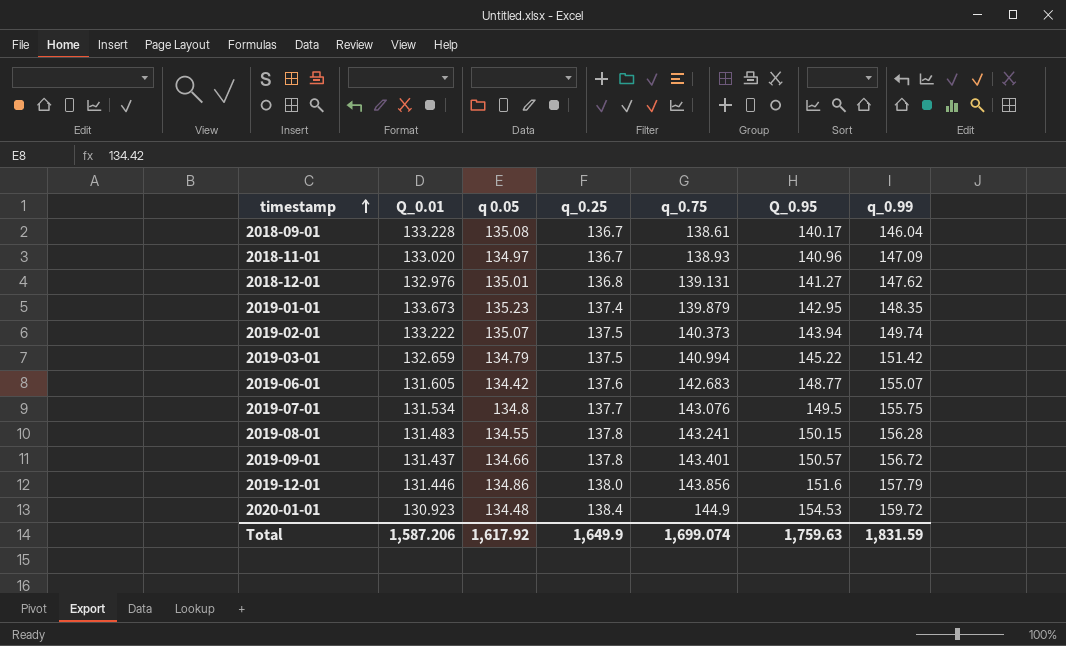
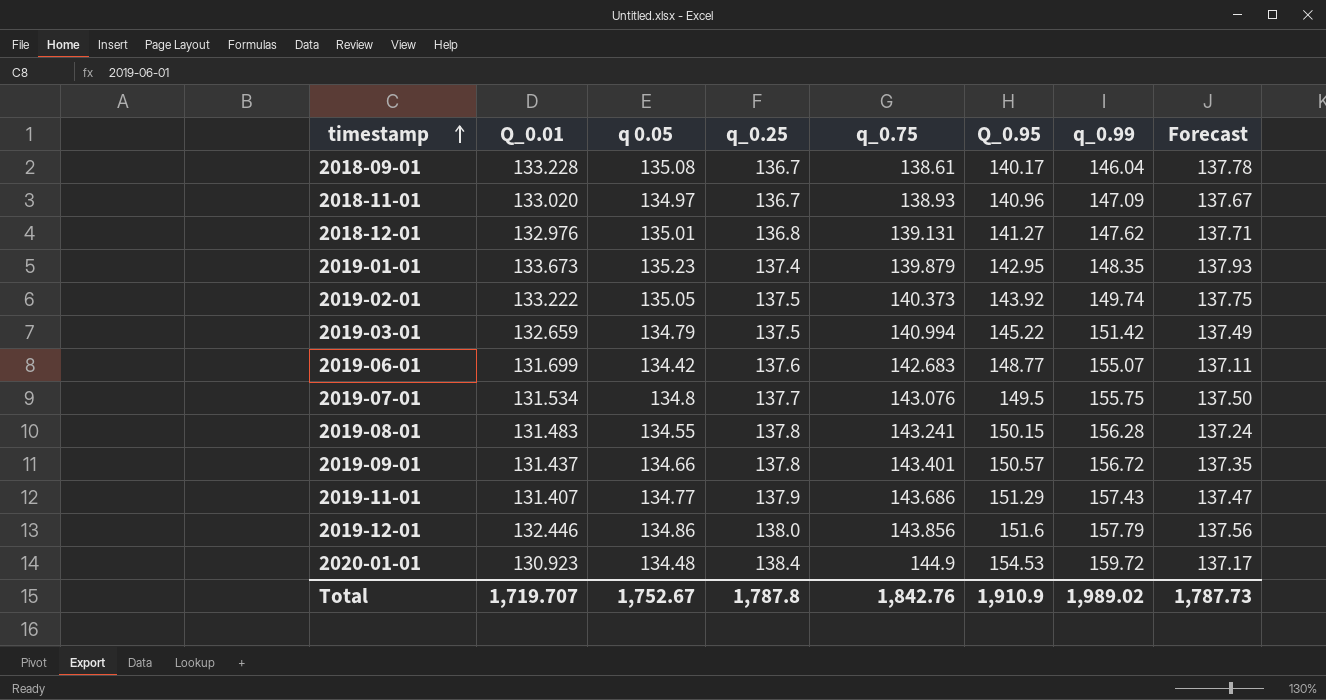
column Forecast | formula: none -> [q 0.05] * 1.02
2019-02-01 | q 0.05: 135.07 -> 135.05
2019-02-01 | Q_0.95: 143.94 -> 143.92
2019-06-01 | Q_0.01: 131.605 -> 131.699
row 2019-11-01: none -> 131.407 | 134.77 | 137.9 | 143.686 | 151.29 | 157.43 | 137.47
2019-12-01 | Q_0.01: 131.446 -> 132.446
Total | Q_0.01: 1,587.206 -> 1,719.707
Total | q 0.05: 1,617.92 -> 1,752.67
Total | q_0.25: 1,649.9 -> 1,787.8
Total | q_0.75: 1,699.074 -> 1,842.76
Total | Q_0.95: 1,759.63 -> 1,910.9
Total | q_0.99: 1,831.59 -> 1,989.02

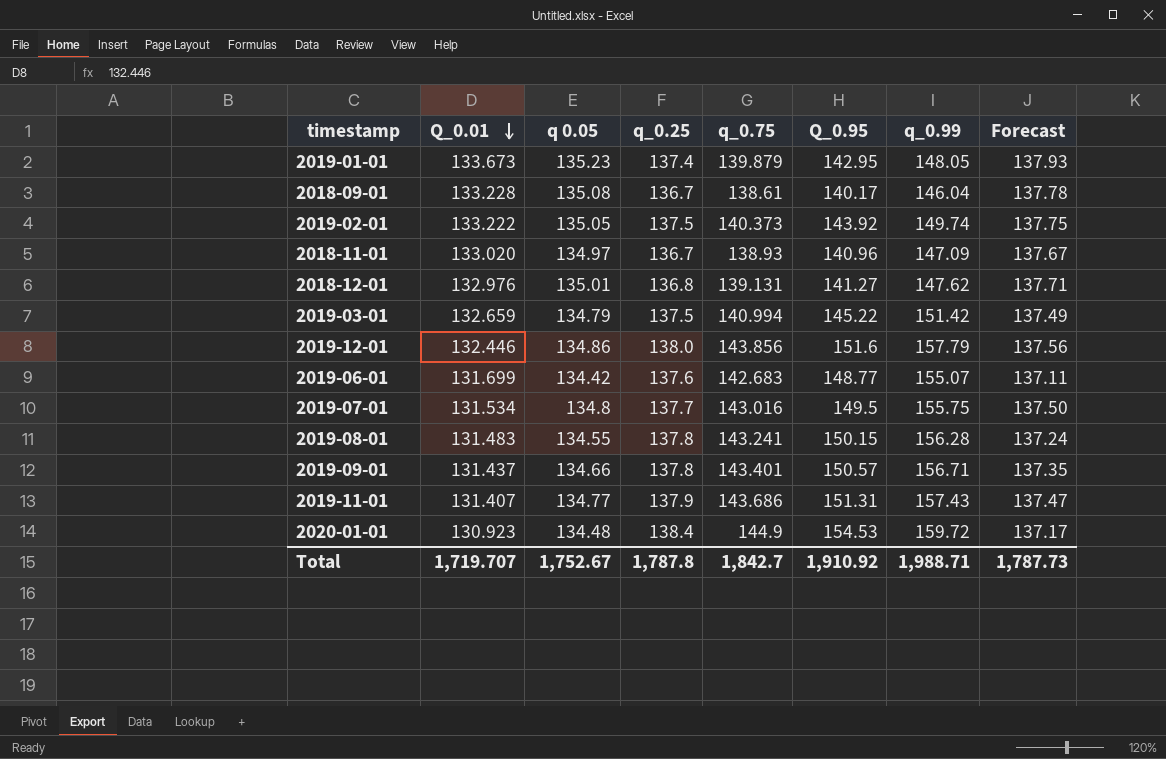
row order: timestamp ascending -> Q_0.01 descending
2019-01-01 | q_0.99: 148.35 -> 148.05
2019-07-01 | q_0.75: 143.076 -> 143.016
2019-09-01 | q_0.99: 156.72 -> 156.71
2019-11-01 | Q_0.95: 151.29 -> 151.31
Total | q_0.75: 1,842.76 -> 1,842.7
Total | Q_0.95: 1,910.9 -> 1,910.92
Total | q_0.99: 1,989.02 -> 1,988.71

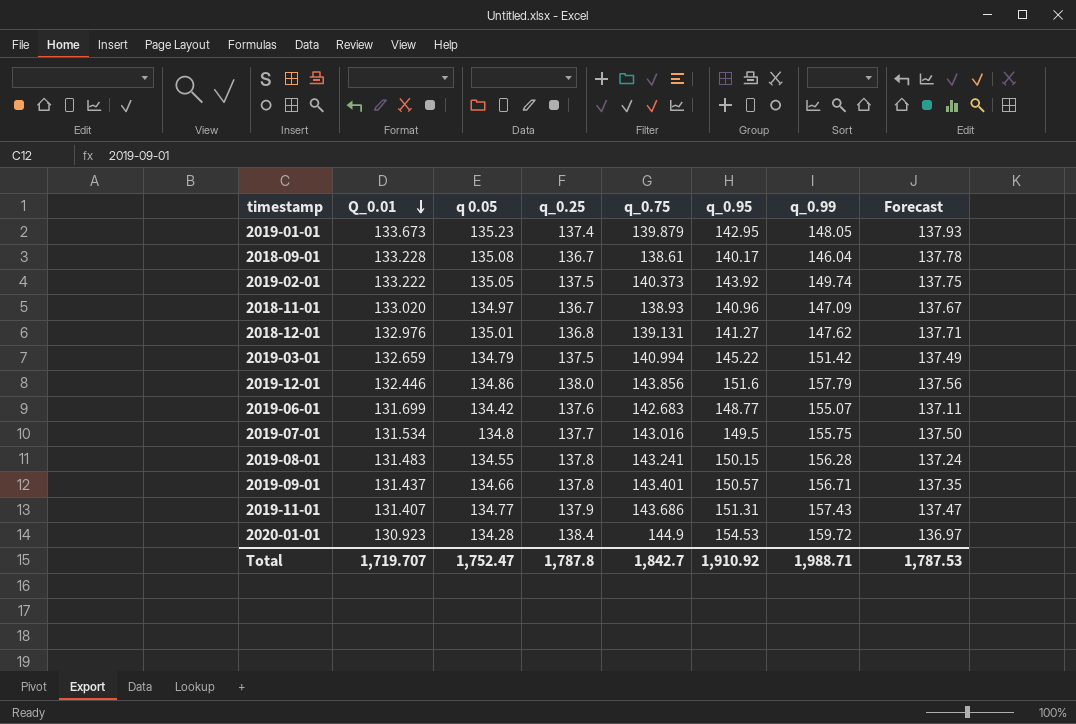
column name: Q_0.95 -> q_0.95
2020-01-01 | q 0.05: 134.48 -> 134.28
2020-01-01 | Forecast: 137.17 -> 136.97
Total | q 0.05: 1,752.67 -> 1,752.47
Total | Forecast: 1,787.73 -> 1,787.53

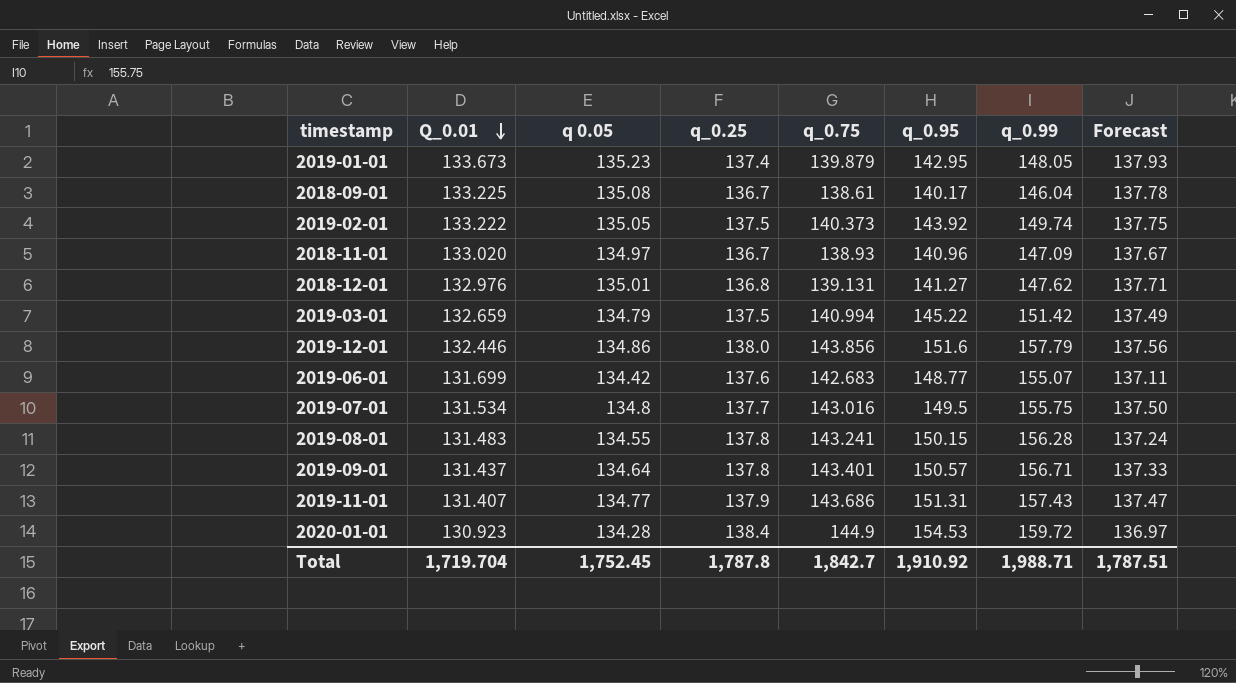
2018-09-01 | Q_0.01: 133.228 -> 133.225
2019-09-01 | q 0.05: 134.66 -> 134.64
2019-09-01 | Forecast: 137.35 -> 137.33
Total | Q_0.01: 1,719.707 -> 1,719.704
Total | q 0.05: 1,752.47 -> 1,752.45
Total | Forecast: 1,787.53 -> 1,787.51

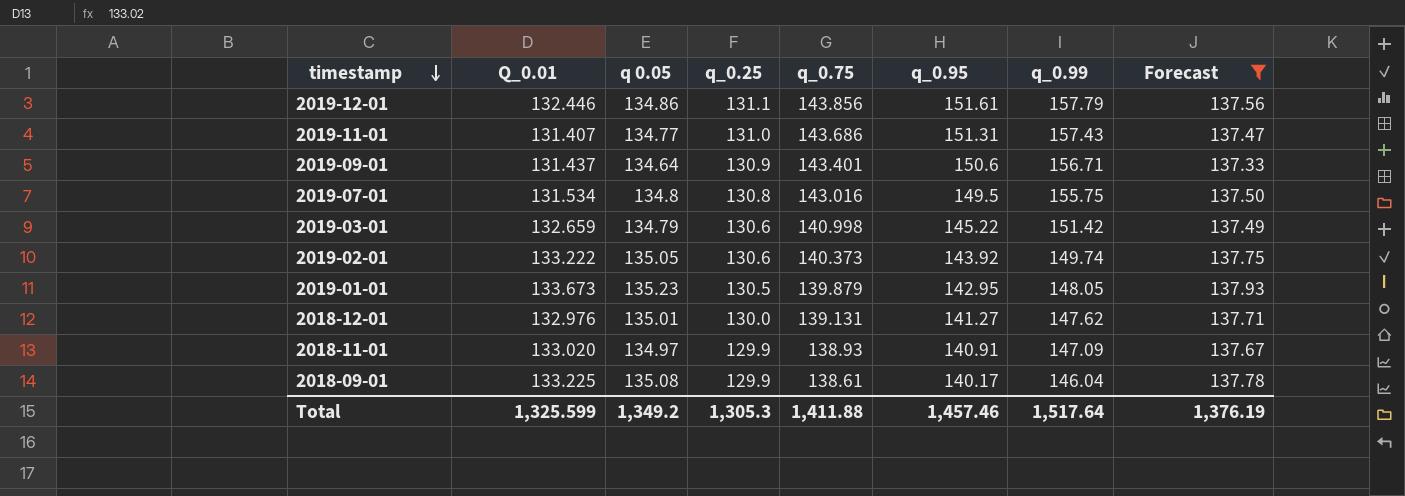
filter: none -> Forecast >= 137.33
row order: Q_0.01 descending -> timestamp descending
2019-12-01 | q_0.25: 138.0 -> 131.1
2019-12-01 | q_0.95: 151.6 -> 151.61
2019-11-01 | q_0.25: 137.9 -> 131.0
2019-09-01 | q_0.25: 137.8 -> 130.9
2019-09-01 | q_0.95: 150.57 -> 150.6
2019-07-01 | q_0.25: 137.7 -> 130.8
2019-03-01 | q_0.25: 137.5 -> 130.6
2019-03-01 | q_0.75: 140.994 -> 140.998
2019-02-01 | q_0.25: 137.5 -> 130.6
2019-01-01 | q_0.25: 137.4 -> 130.5
2018-12-01 | q_0.25: 136.8 -> 130.0
2018-11-01 | q_0.25: 136.7 -> 129.9
2018-11-01 | q_0.95: 140.96 -> 140.91
2018-09-01 | q_0.25: 136.7 -> 129.9
Total | Q_0.01: 1,719.704 -> 1,325.599
Total | q 0.05: 1,752.45 -> 1,349.2
Total | q_0.25: 1,787.8 -> 1,305.3
Total | q_0.75: 1,842.7 -> 1,411.88
Total | q_0.95: 1,910.92 -> 1,457.46
Total | q_0.99: 1,988.71 -> 1,517.64
Total | Forecast: 1,787.51 -> 1,376.19

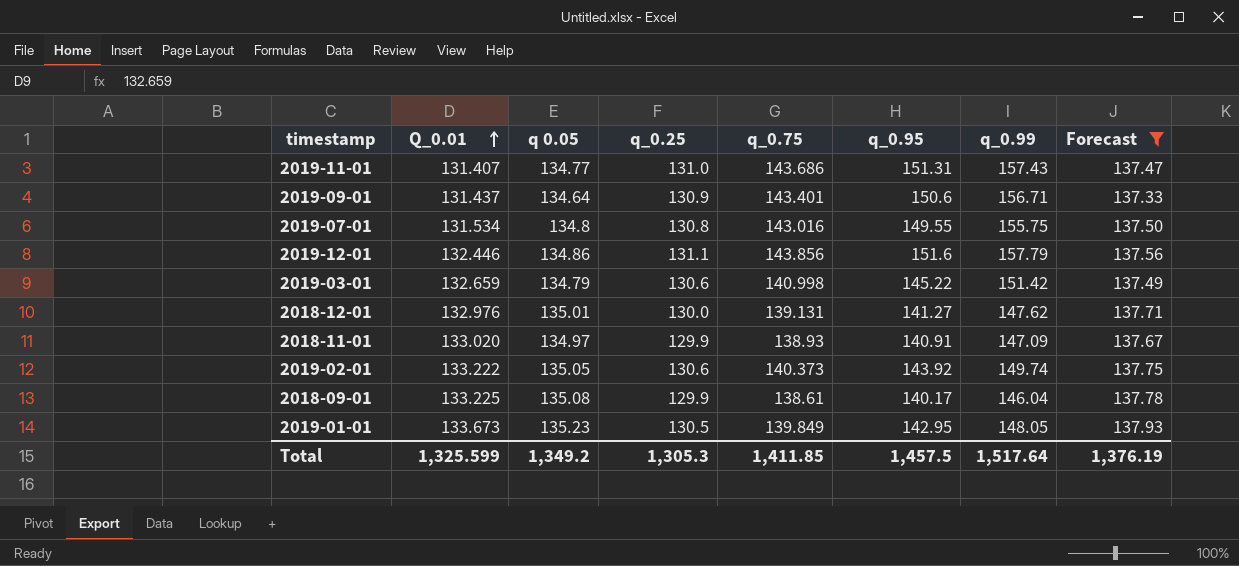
row order: timestamp descending -> Q_0.01 ascending
2019-07-01 | q_0.95: 149.5 -> 149.55
2019-12-01 | q_0.95: 151.61 -> 151.6
2019-01-01 | q_0.75: 139.879 -> 139.849
Total | q_0.75: 1,411.88 -> 1,411.85
Total | q_0.95: 1,457.46 -> 1,457.5

